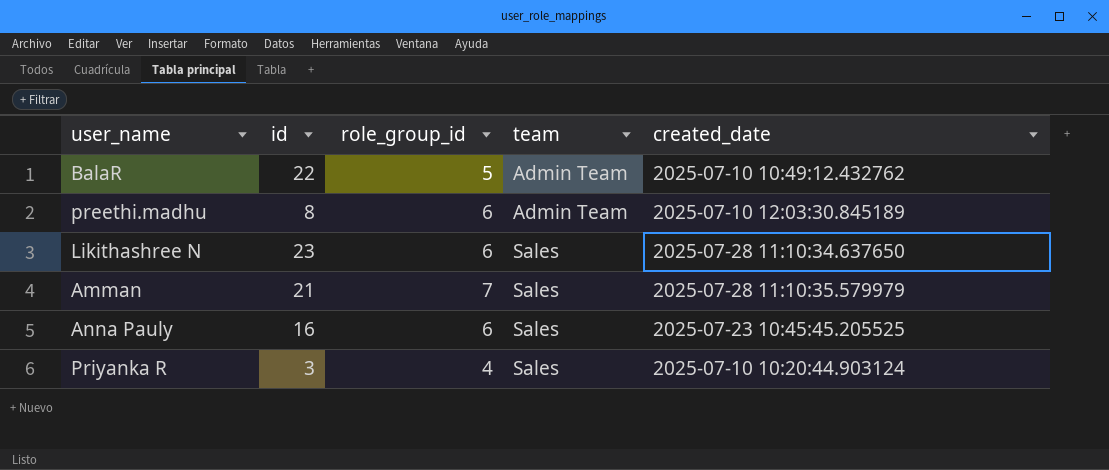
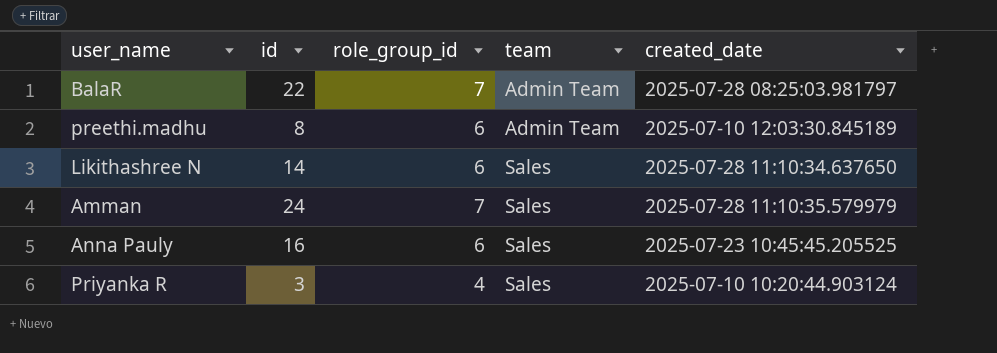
BalaR | role_group_id: 5 -> 7
BalaR | created_date: 2025-07-10 10:49:12.432762 -> 2025-07-28 08:25:03.981797
Likithashree N | id: 23 -> 14
Amman | id: 21 -> 24

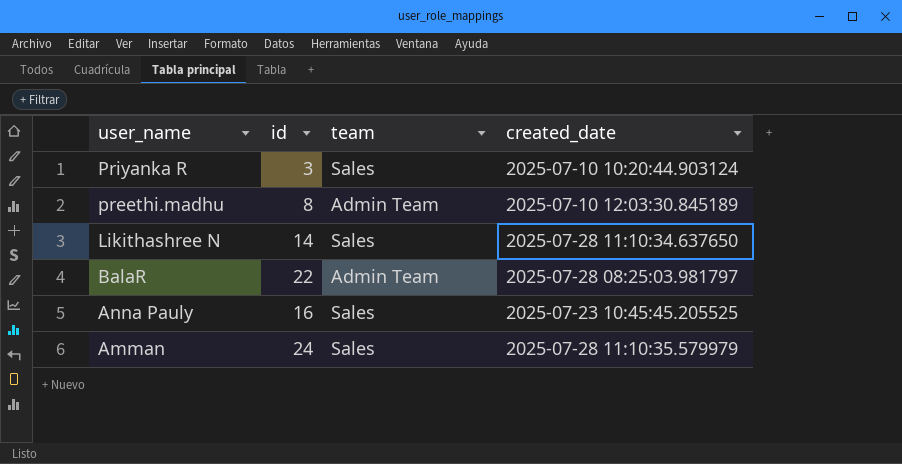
row order: team ascending -> user_name descending
column role_group_id | position: 3 -> none

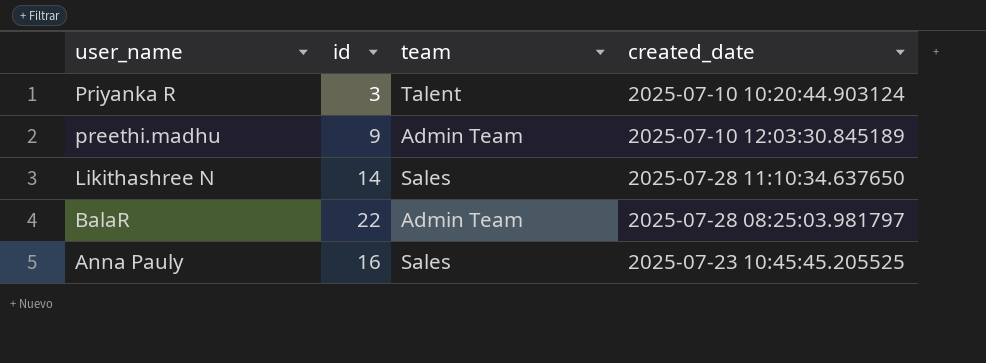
row Amman: 24 | Sales | 2025-07-28 11:10:35.579979 -> none
Priyanka R | team: Sales -> Talent
preethi.madhu | id: 8 -> 9

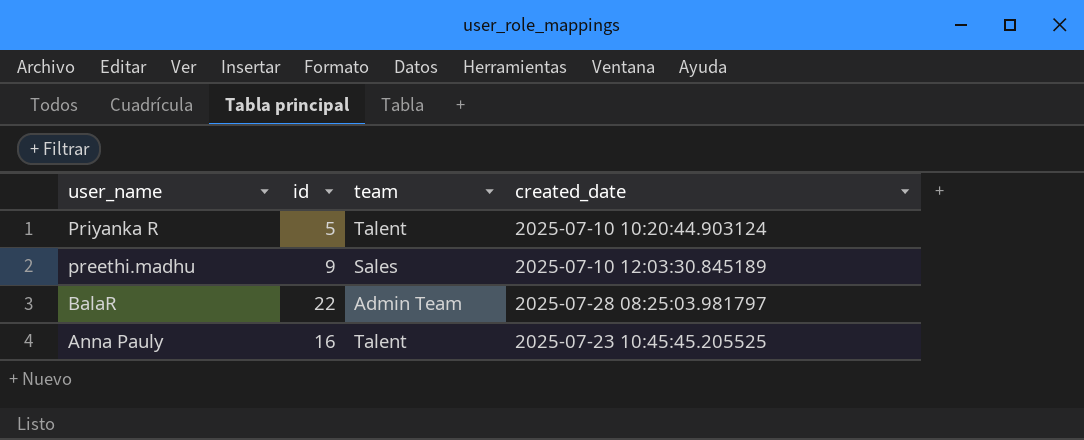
row Likithashree N: 14 | Sales | 2025-07-28 11:10:34.637650 -> none
Priyanka R | id: 3 -> 5
preethi.madhu | team: Admin Team -> Sales
Anna Pauly | team: Sales -> Talent

